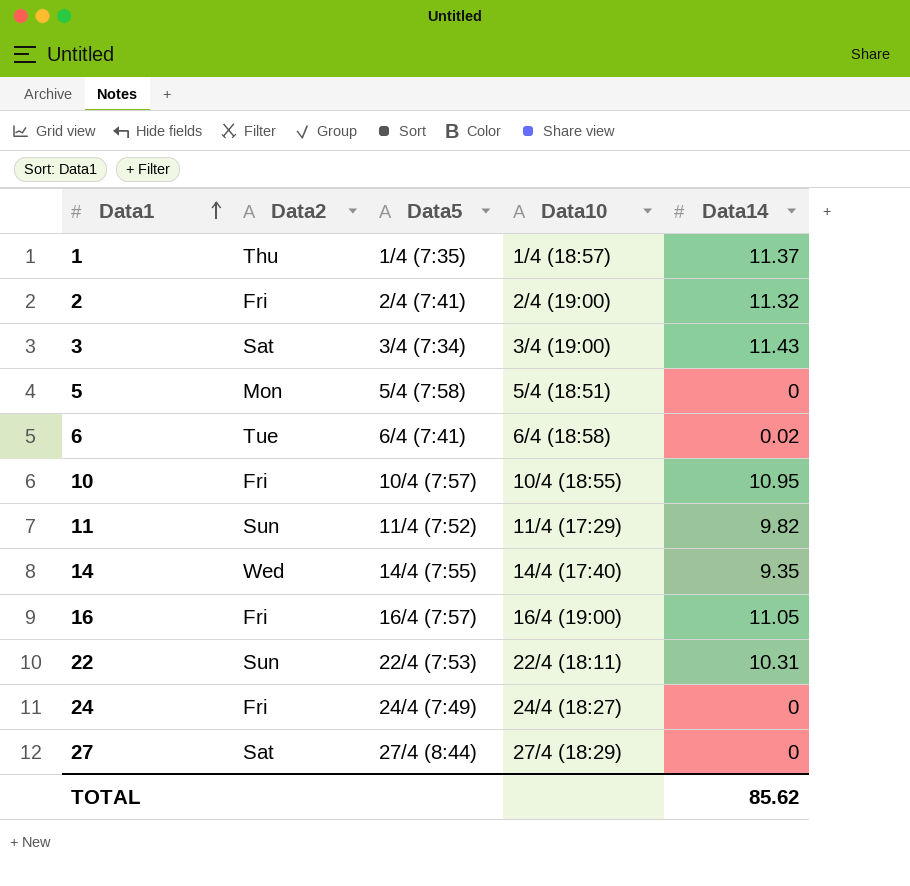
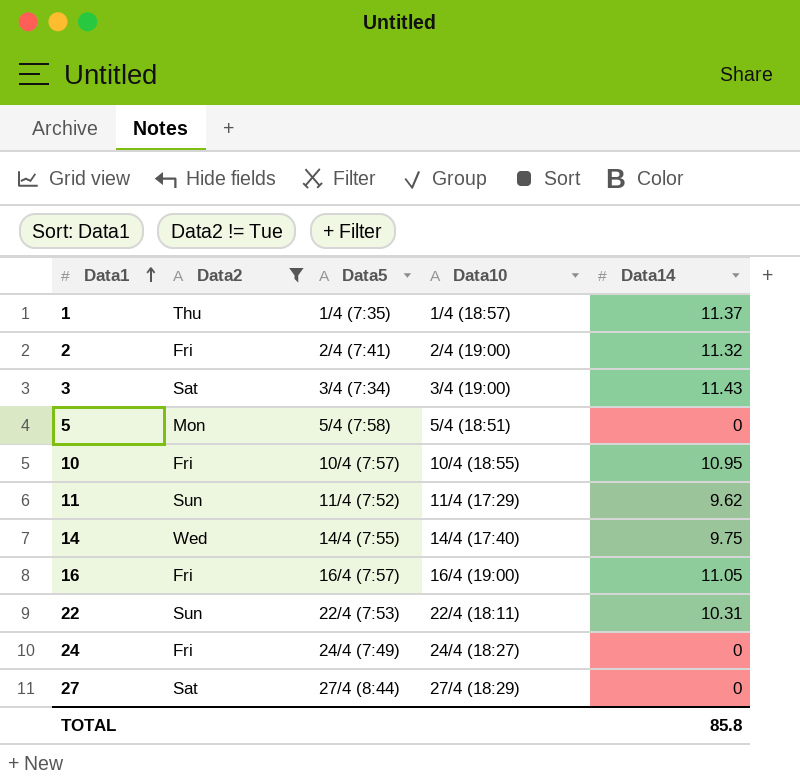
filter: none -> Data2 != Tue
11 | Data14: 9.82 -> 9.62
14 | Data14: 9.35 -> 9.75
TOTAL | Data14: 85.62 -> 85.8

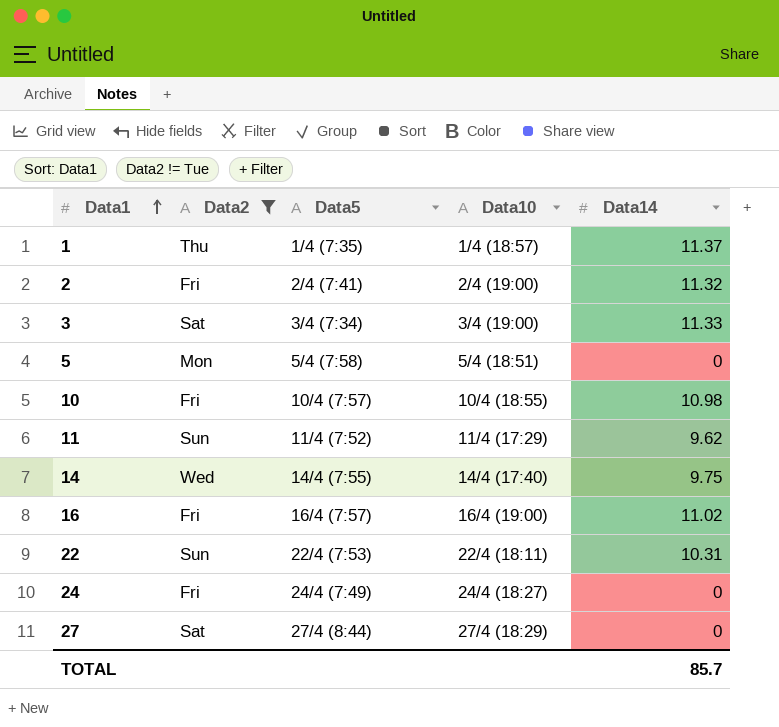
3 | Data14: 11.43 -> 11.33
10 | Data14: 10.95 -> 10.98
16 | Data14: 11.05 -> 11.02
TOTAL | Data14: 85.8 -> 85.7

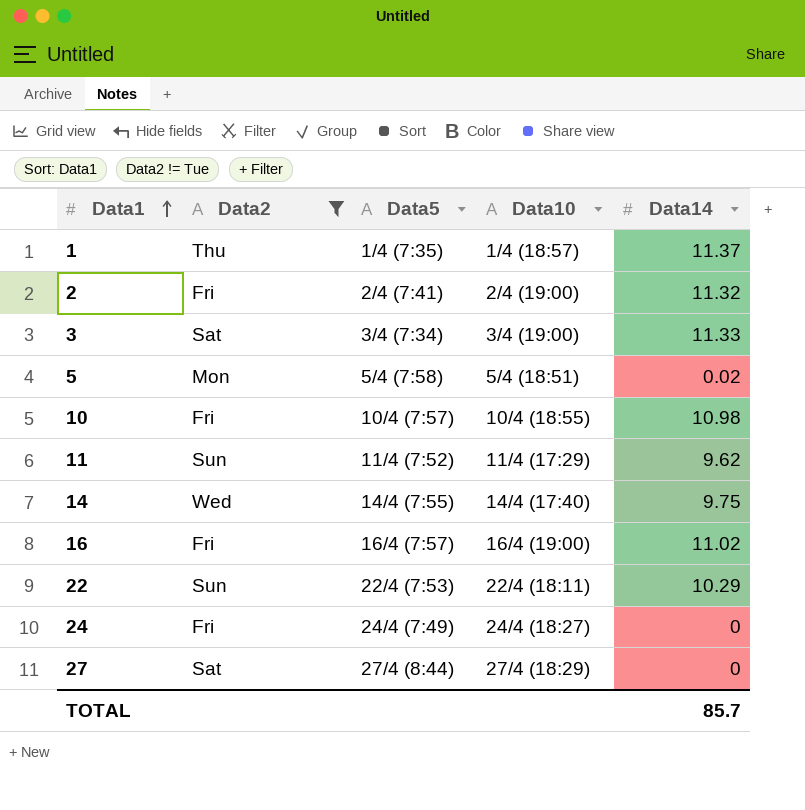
5 | Data14: 0 -> 0.02
22 | Data14: 10.31 -> 10.29

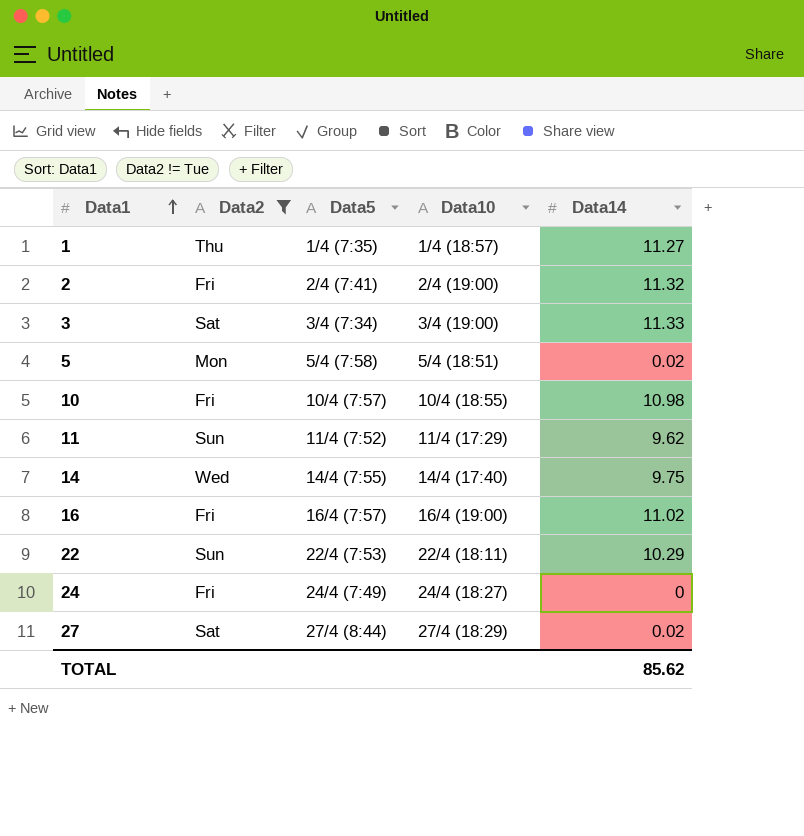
1 | Data14: 11.37 -> 11.27
27 | Data14: 0 -> 0.02
TOTAL | Data14: 85.7 -> 85.62

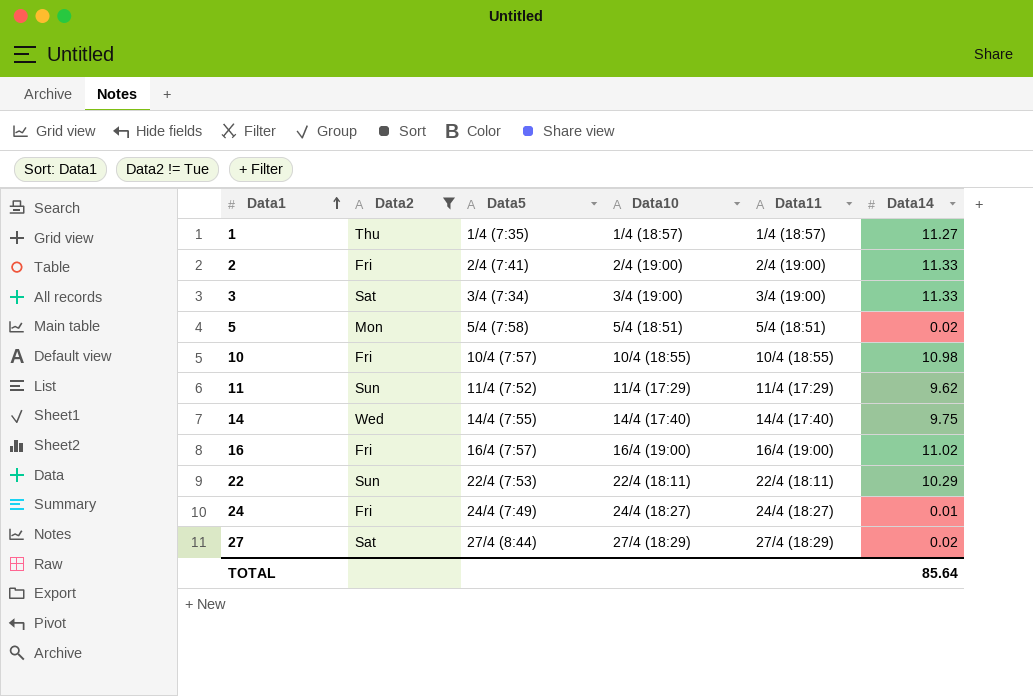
column Data11 | position: none -> 5
2 | Data14: 11.32 -> 11.33
24 | Data14: 0 -> 0.01
TOTAL | Data14: 85.62 -> 85.64

